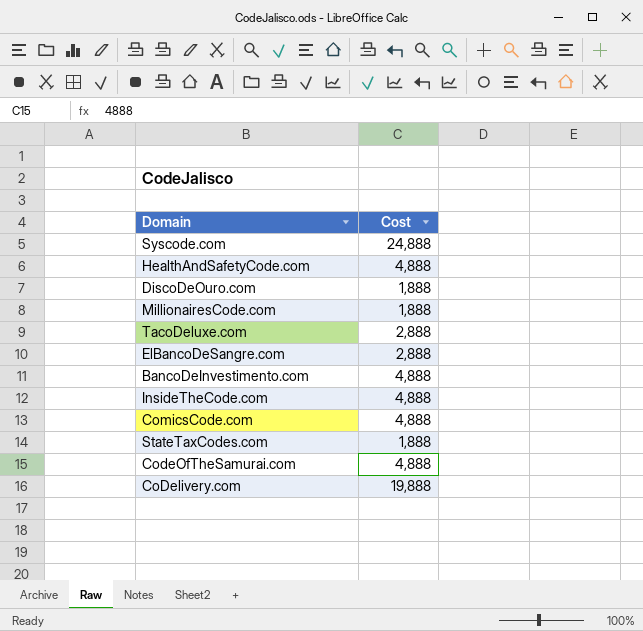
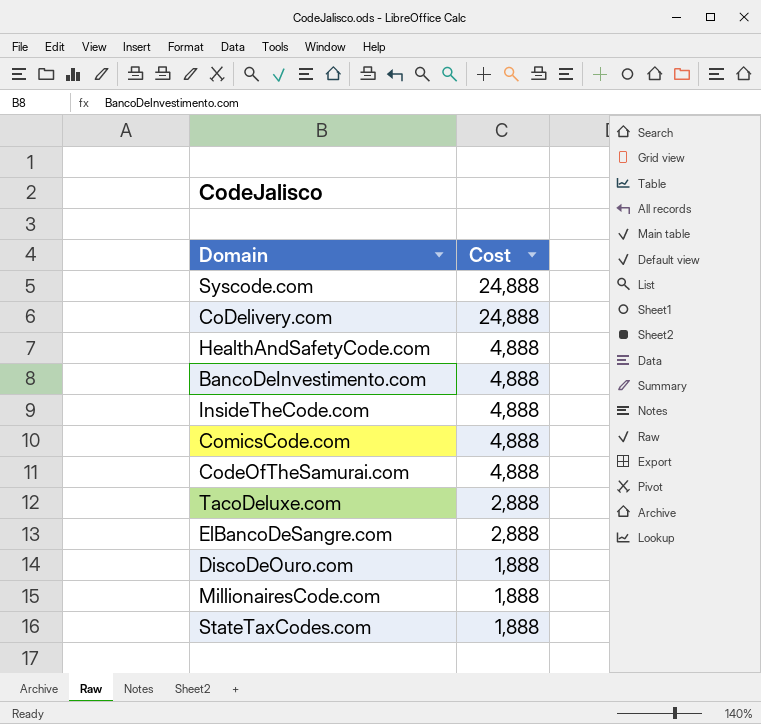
row order: none -> Cost descending
CoDelivery.com | Cost: 19,888 -> 24,888

